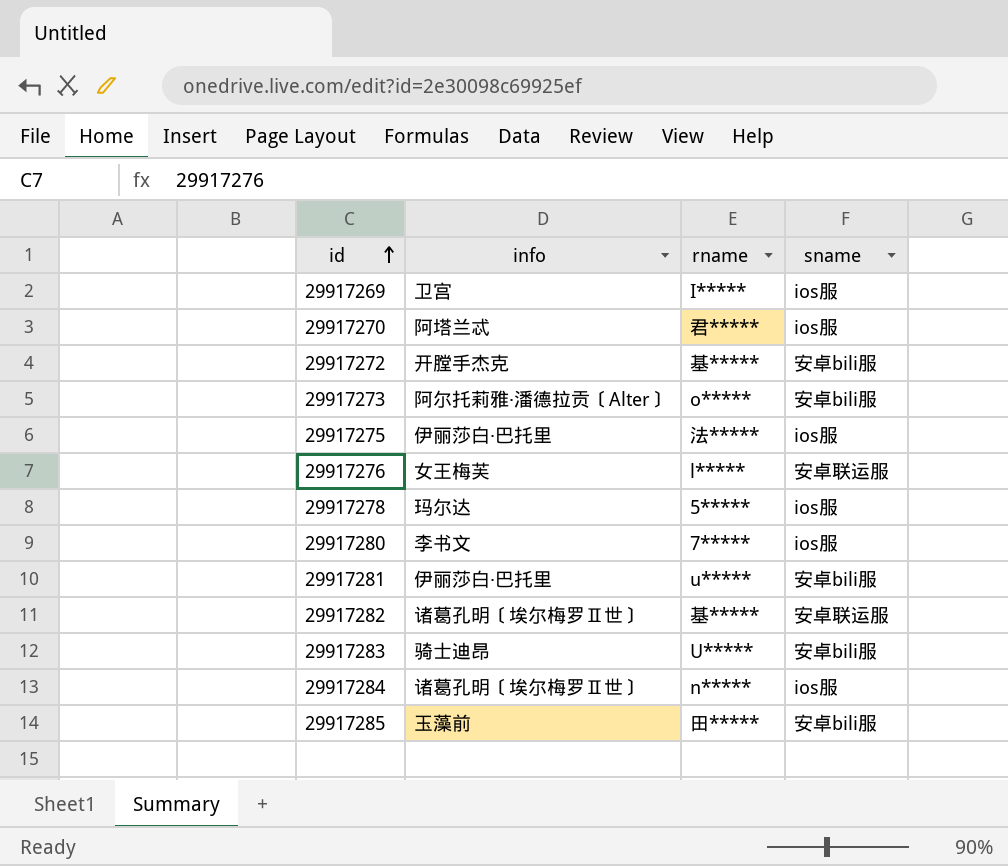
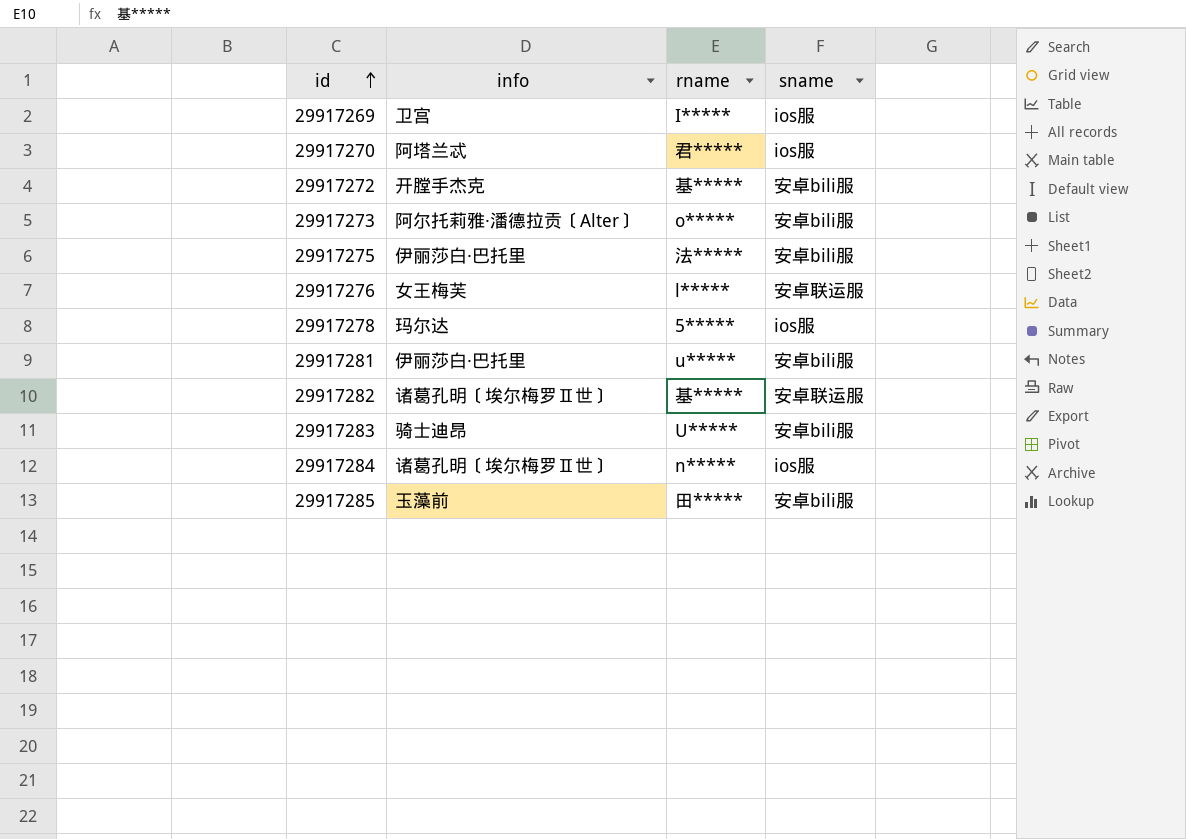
row 29917280: 李书文 | 7***** | ios服 -> none
29917275 | sname: ios服 -> 安卓bili服

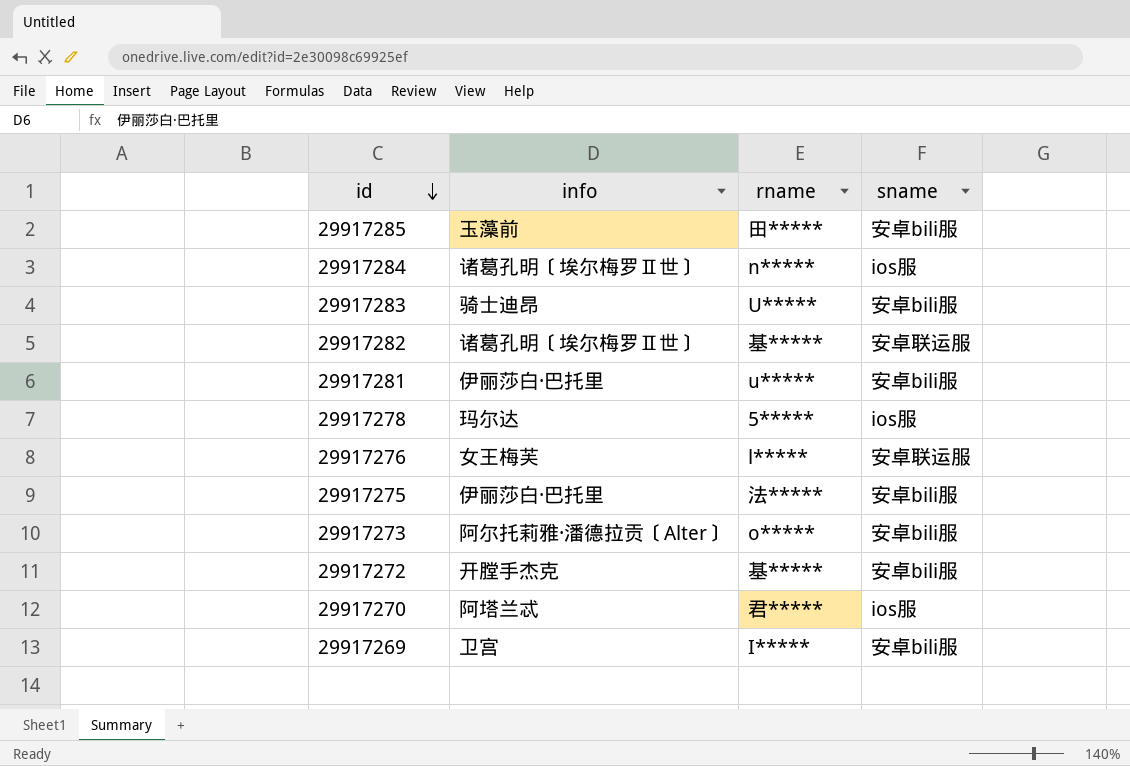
row order: id ascending -> id descending
29917269 | sname: ios服 -> 安卓bili服

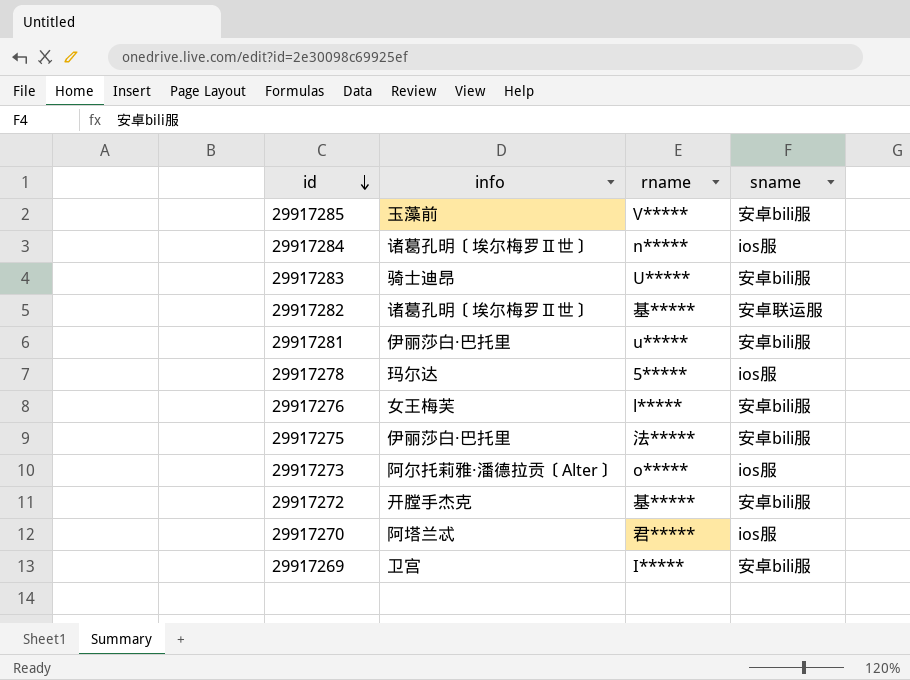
29917285 | rname: 田***** -> V*****
29917276 | sname: 安卓联运服 -> 安卓bili服
29917273 | sname: 安卓bili服 -> ios服

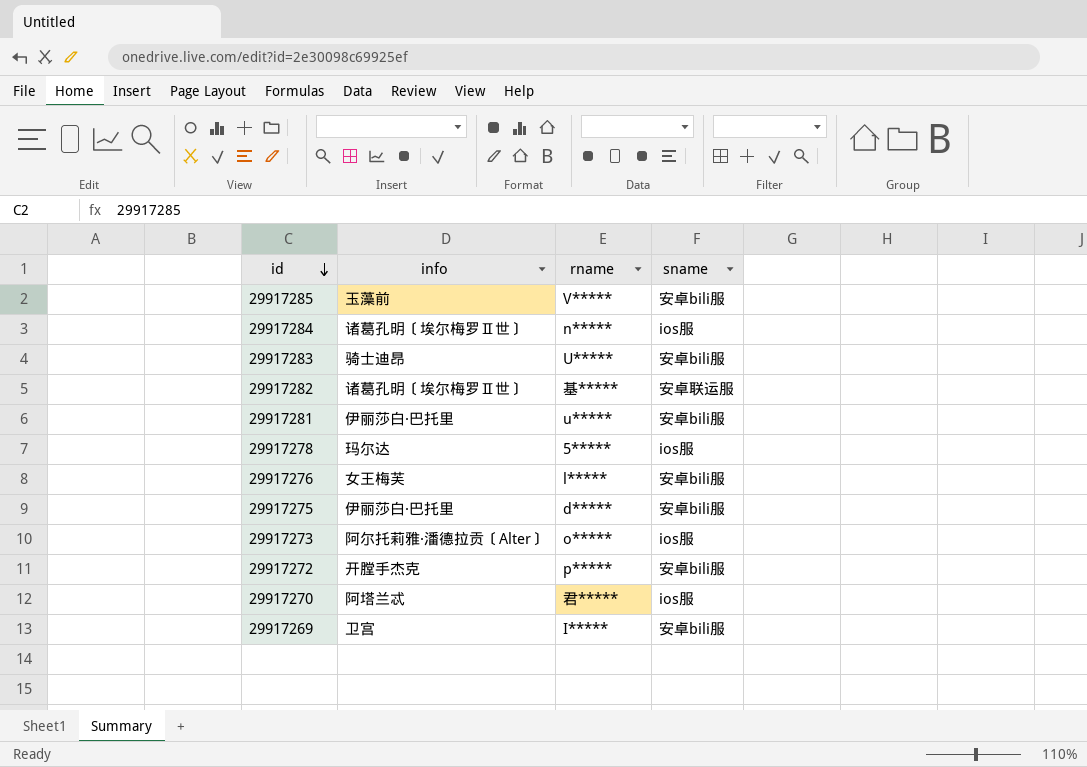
29917275 | rname: 法***** -> d*****
29917272 | rname: 基***** -> p*****

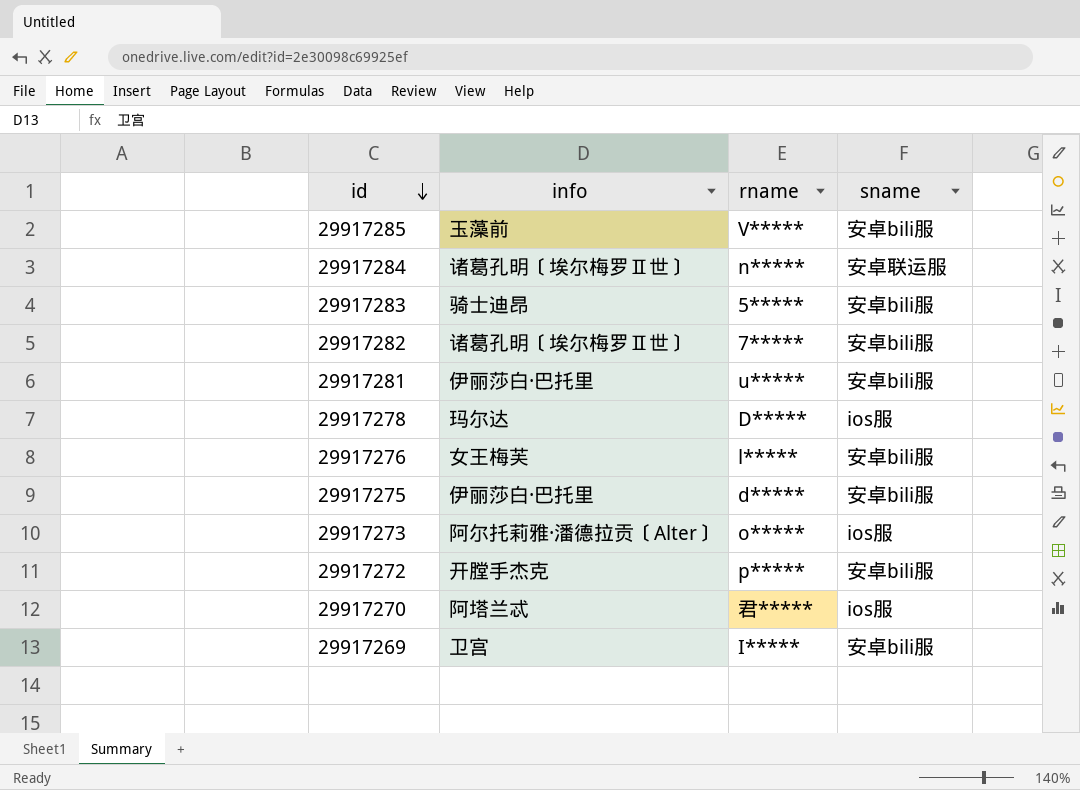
29917284 | sname: ios服 -> 安卓联运服
29917283 | rname: U***** -> 5*****
29917282 | rname: 基***** -> 7*****
29917282 | sname: 安卓联运服 -> 安卓bili服
29917278 | rname: 5***** -> D*****

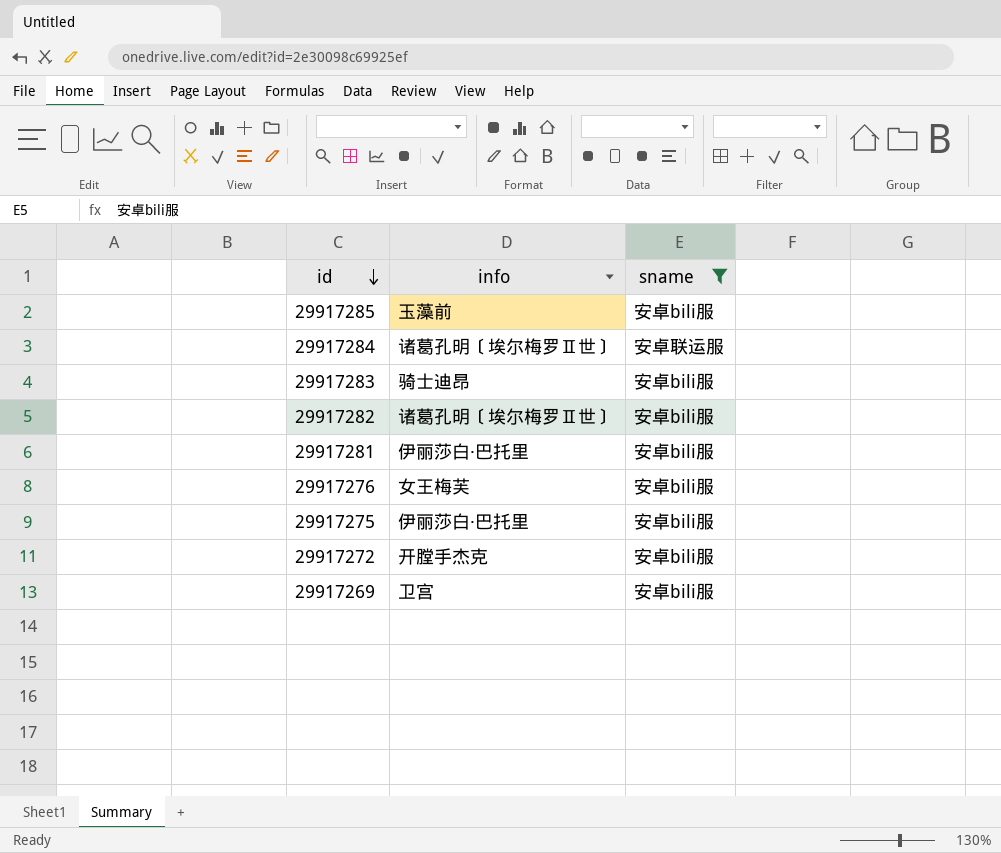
filter: none -> sname != ios服
column rname | position: 3 -> none

